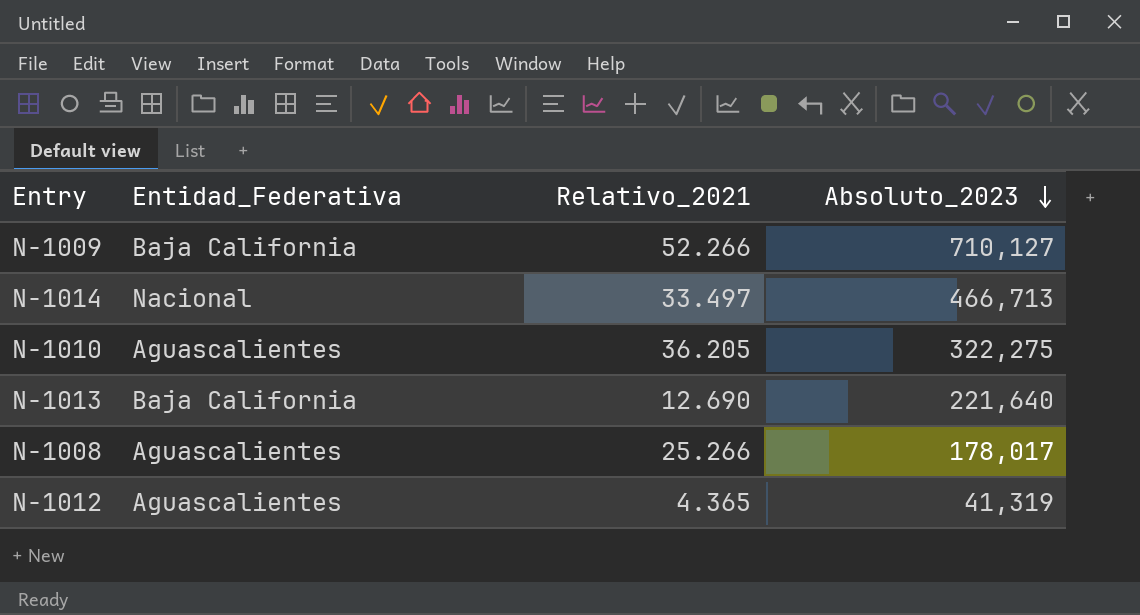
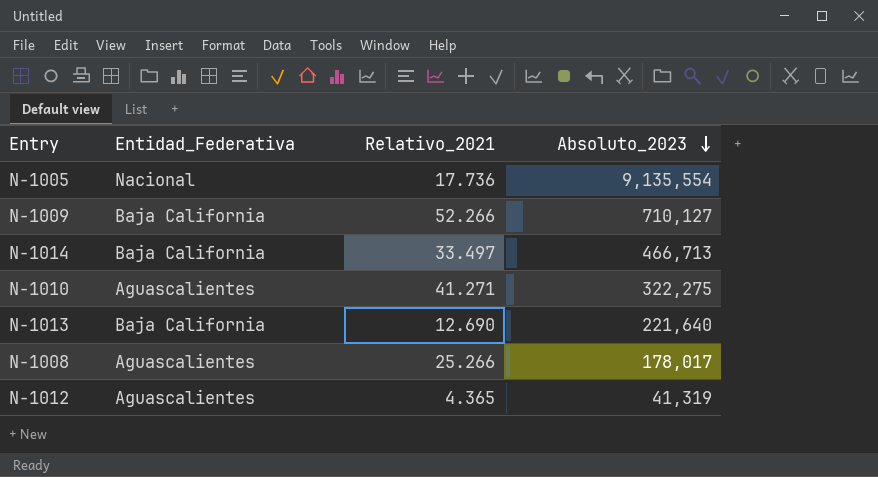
row N-1005: none -> Nacional | 17.736 | 9,135,554
N-1014 | Entidad_Federativa: Nacional -> Baja California
N-1010 | Relativo_2021: 36.205 -> 41.271

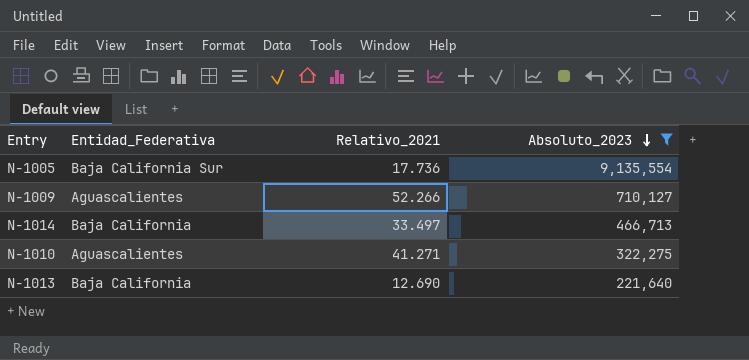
filter: none -> Absoluto_2023 >= 221,640
N-1005 | Entidad_Federativa: Nacional -> Baja California Sur
N-1009 | Entidad_Federativa: Baja California -> Aguascalientes

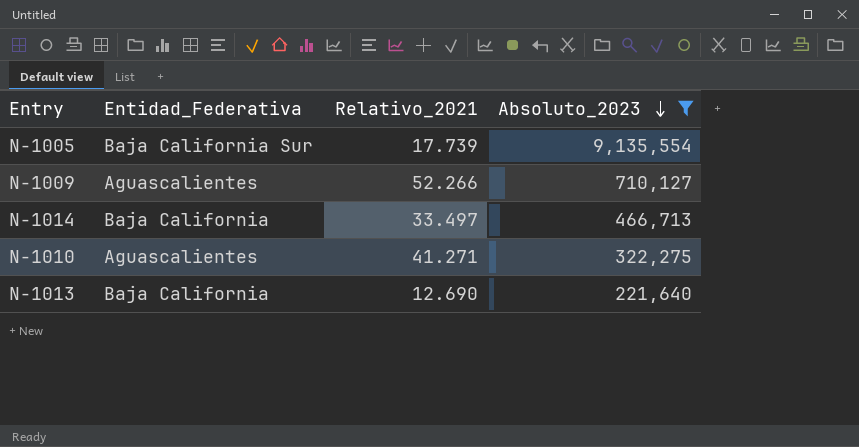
N-1005 | Relativo_2021: 17.736 -> 17.739

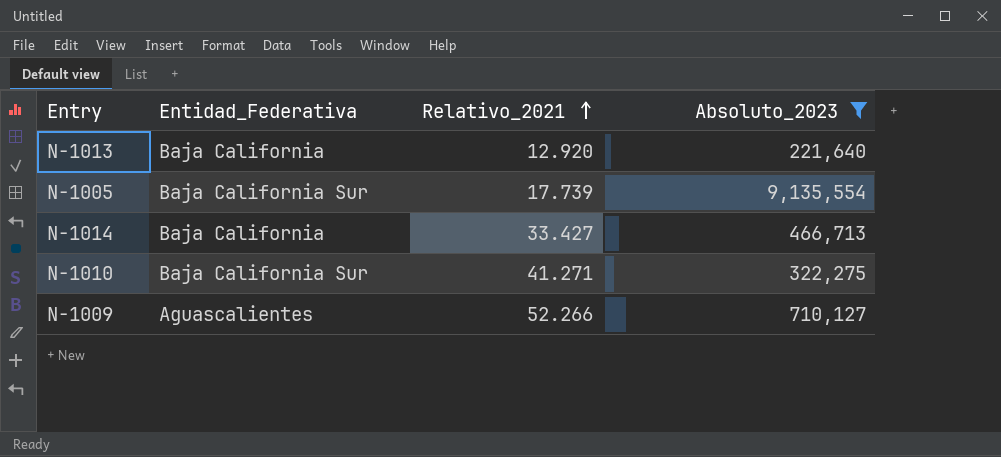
row order: Absoluto_2023 descending -> Relativo_2021 ascending
N-1013 | Relativo_2021: 12.690 -> 12.920
N-1014 | Relativo_2021: 33.497 -> 33.427
N-1010 | Entidad_Federativa: Aguascalientes -> Baja California Sur

